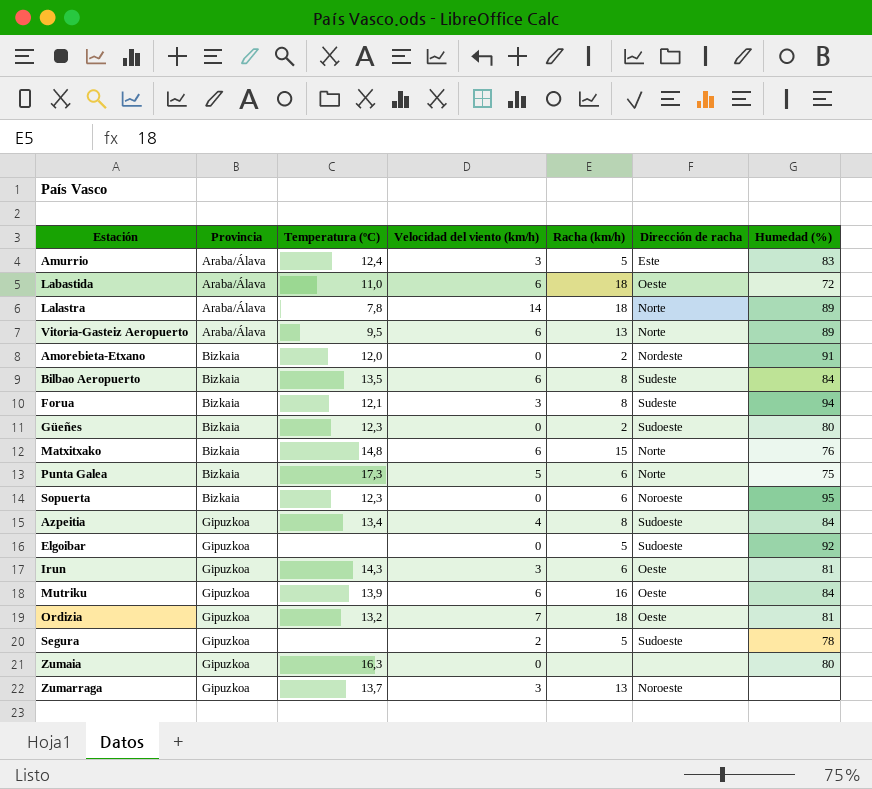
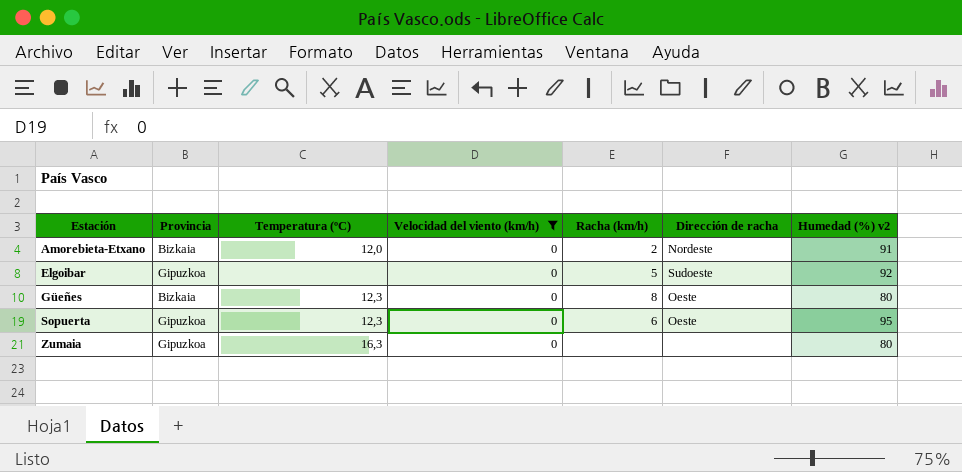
filter: none -> Velocidad del viento (km/h) = 0
row order: Provincia ascending -> Estación ascending
column name: Humedad (%) -> Humedad (%) v2
Güeñes | Racha (km/h): 2 -> 8
Güeñes | Dirección de racha: Sudoeste -> Oeste
Sopuerta | Provincia: Bizkaia -> Gipuzkoa
Sopuerta | Dirección de racha: Noroeste -> Oeste

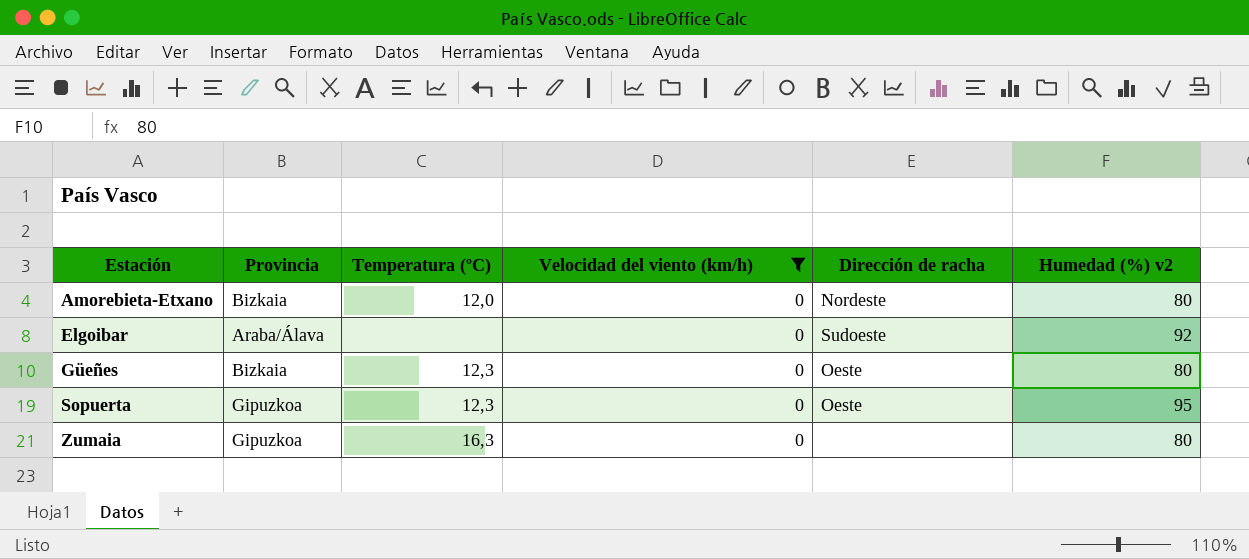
column Racha (km/h) | position: 5 -> none
Amorebieta-Etxano | Humedad (%) v2: 91 -> 80
Elgoibar | Provincia: Gipuzkoa -> Araba/Álava

